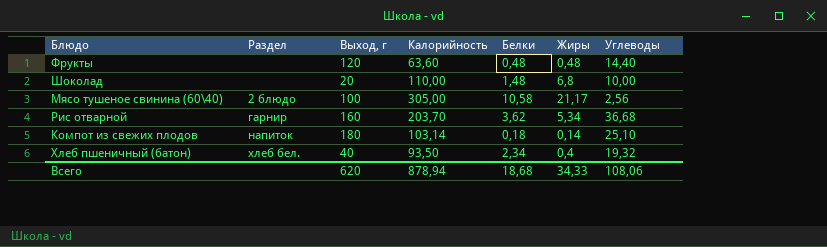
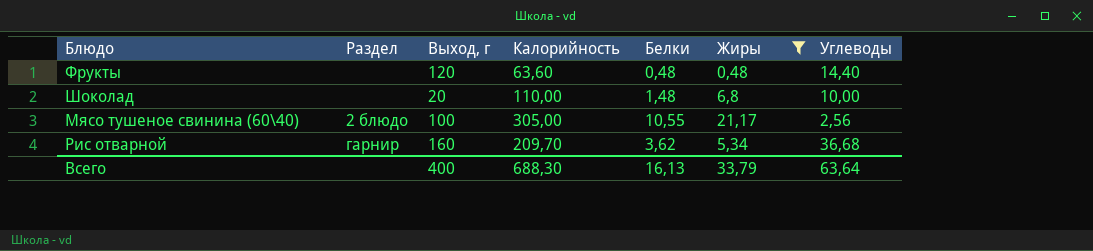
filter: none -> Жиры >= 0,48
Мясо тушеное свинина (60\40) | Белки: 10,58 -> 10,55
Рис отварной | Калорийность: 203,70 -> 209,70
Всего | Выход, г: 620 -> 400
Всего | Калорийность: 878,94 -> 688,30
Всего | Белки: 18,68 -> 16,13
Всего | Жиры: 34,33 -> 33,79
Всего | Углеводы: 108,06 -> 63,64

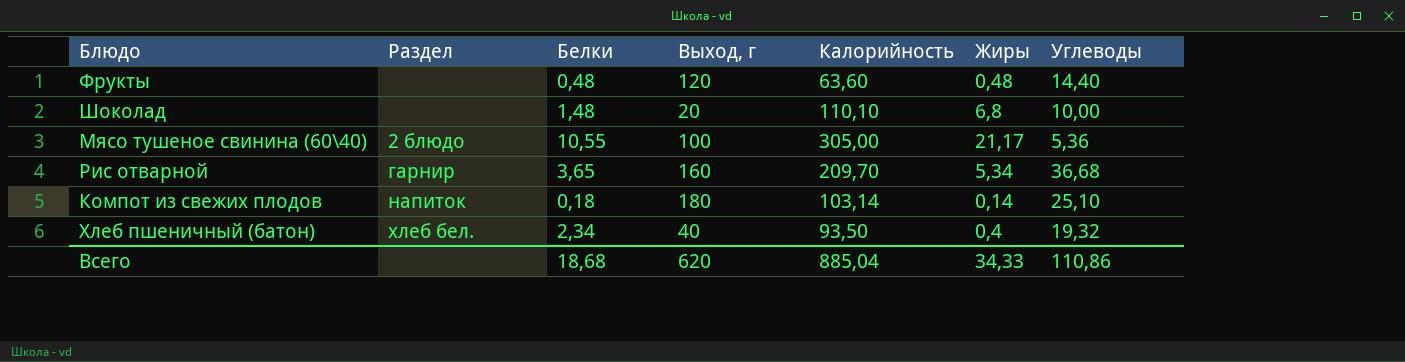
filter: Жиры >= 0,48 -> none
column Белки | position: 5 -> 3
Шоколад | Калорийность: 110,00 -> 110,10
Мясо тушеное свинина (60\40) | Углеводы: 2,56 -> 5,36
Рис отварной | Белки: 3,62 -> 3,65
Всего | Белки: 16,13 -> 18,68
Всего | Выход, г: 400 -> 620
Всего | Калорийность: 688,30 -> 885,04
Всего | Жиры: 33,79 -> 34,33
Всего | Углеводы: 63,64 -> 110,86

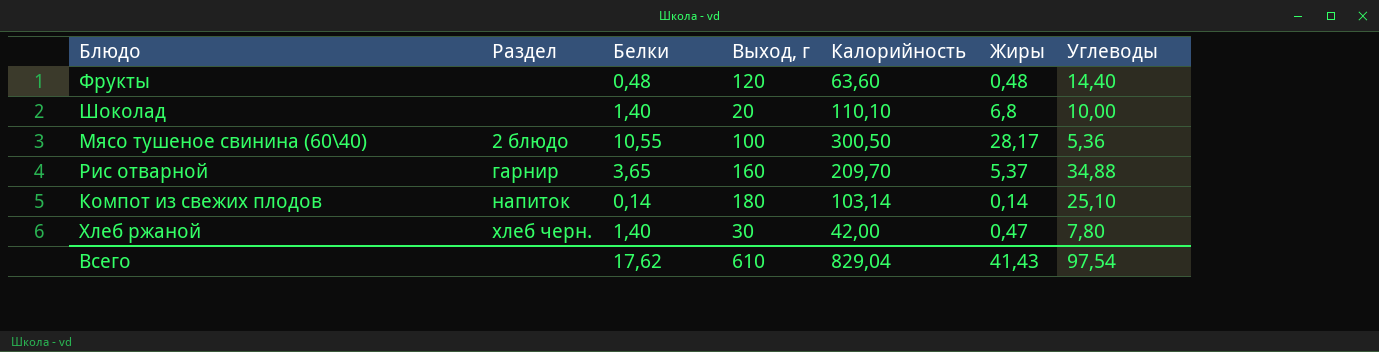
row Хлеб пшеничный (батон): хлеб бел. | 2,34 | 40 | 93,50 | 0,4 | 19,32 -> none
Шоколад | Белки: 1,48 -> 1,40
Мясо тушеное свинина (60\40) | Калорийность: 305,00 -> 300,50
Мясо тушеное свинина (60\40) | Жиры: 21,17 -> 28,17
Рис отварной | Жиры: 5,34 -> 5,37
Рис отварной | Углеводы: 36,68 -> 34,88
Компот из свежих плодов | Белки: 0,18 -> 0,14
row Хлеб ржаной: none -> хлеб черн. | 1,40 | 30 | 42,00 | 0,47 | 7,80
Всего | Белки: 18,68 -> 17,62
Всего | Выход, г: 620 -> 610
Всего | Калорийность: 885,04 -> 829,04
Всего | Жиры: 34,33 -> 41,43
Всего | Углеводы: 110,86 -> 97,54

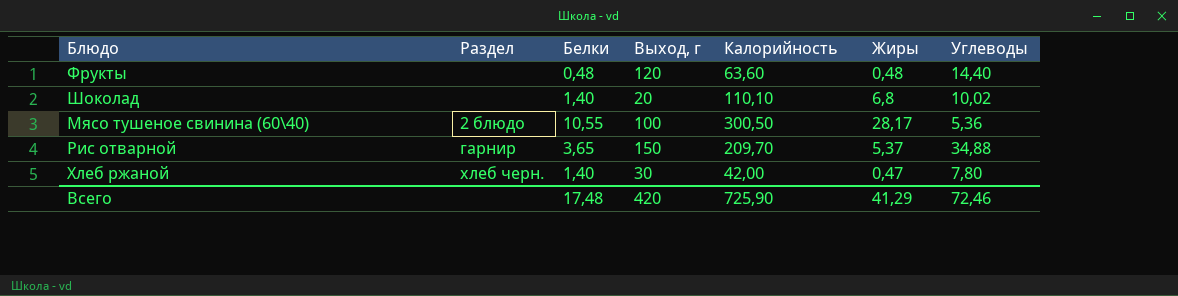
row Компот из свежих плодов: напиток | 0,14 | 180 | 103,14 | 0,14 | 25,10 -> none
Шоколад | Углеводы: 10,00 -> 10,02
Рис отварной | Выход, г: 160 -> 150
Всего | Белки: 17,62 -> 17,48
Всего | Выход, г: 610 -> 420
Всего | Калорийность: 829,04 -> 725,90
Всего | Жиры: 41,43 -> 41,29
Всего | Углеводы: 97,54 -> 72,46

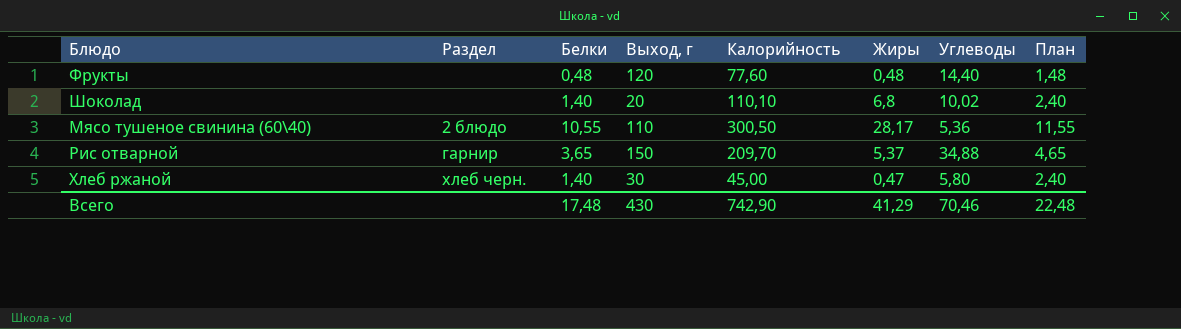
column План | formula: none -> [Белки] + 1
Фрукты | Калорийность: 63,60 -> 77,60
Мясо тушеное свинина (60\40) | Выход, г: 100 -> 110
Хлеб ржаной | Калорийность: 42,00 -> 45,00
Хлеб ржаной | Углеводы: 7,80 -> 5,80
Всего | Выход, г: 420 -> 430
Всего | Калорийность: 725,90 -> 742,90
Всего | Углеводы: 72,46 -> 70,46

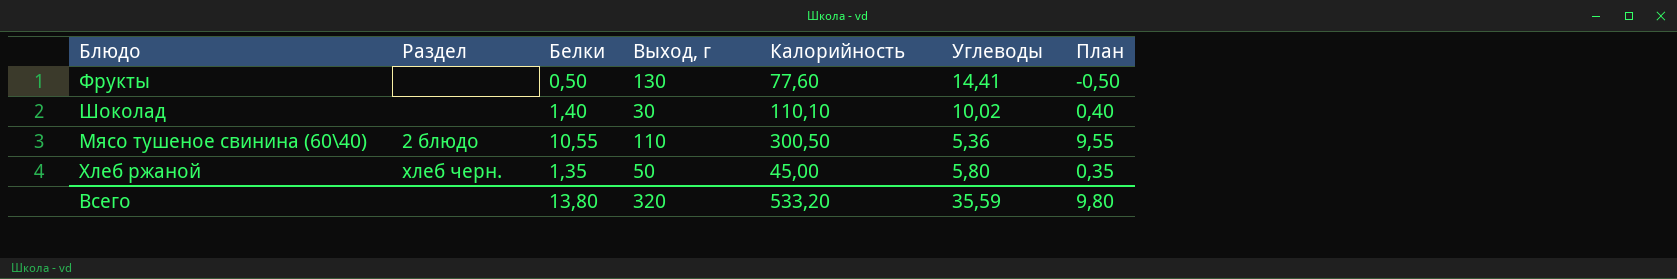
column Жиры | position: 6 -> none
column План | formula: [Белки] + 1 -> [Белки] - 1
row Рис отварной: гарнир | 3,65 | 150 | 209,70 | 5,37 | 34,88 | 4,65 -> none
Фрукты | Белки: 0,48 -> 0,50
Фрукты | Выход, г: 120 -> 130
Фрукты | Углеводы: 14,40 -> 14,41
Шоколад | Выход, г: 20 -> 30
Хлеб ржаной | Белки: 1,40 -> 1,35
Хлеб ржаной | Выход, г: 30 -> 50
Всего | Белки: 17,48 -> 13,80
Всего | Выход, г: 430 -> 320
Всего | Калорийность: 742,90 -> 533,20
Всего | Углеводы: 70,46 -> 35,59
Всего | План: 22,48 -> 9,80

